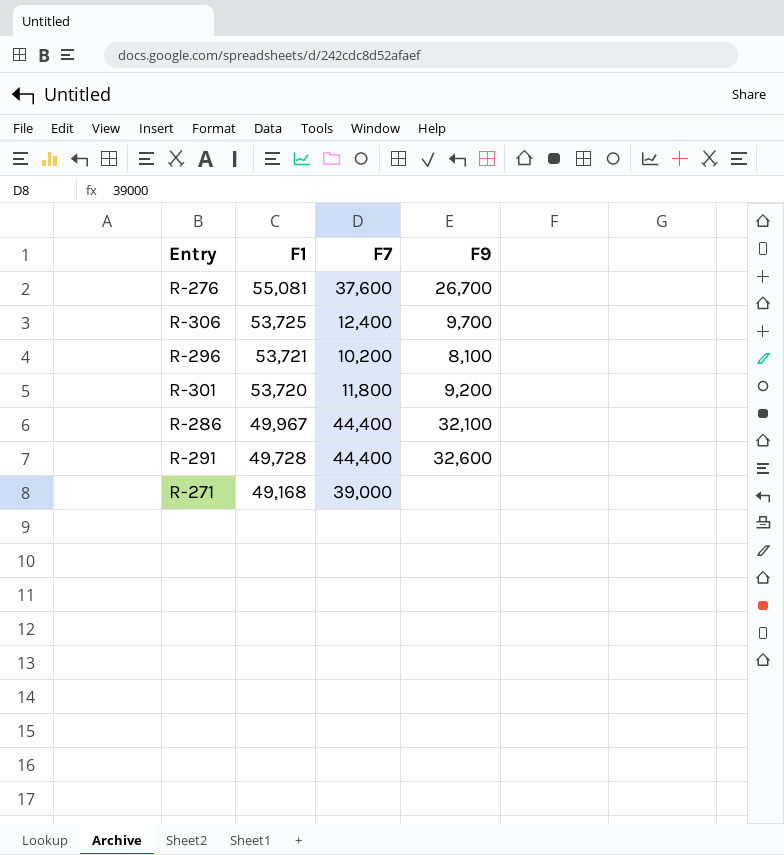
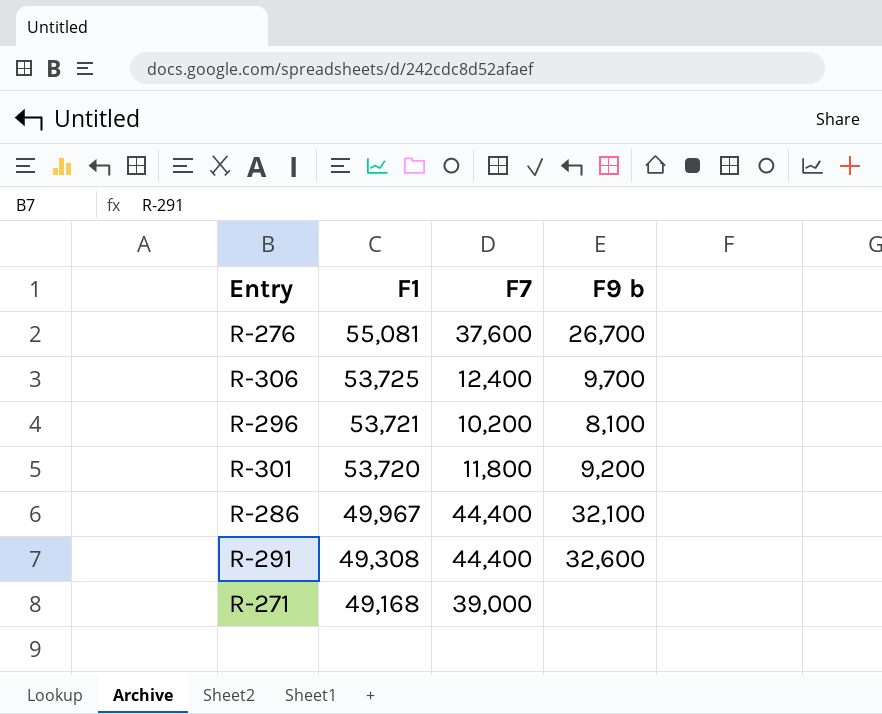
column name: F9 -> F9 b
R-291 | F1: 49,728 -> 49,308

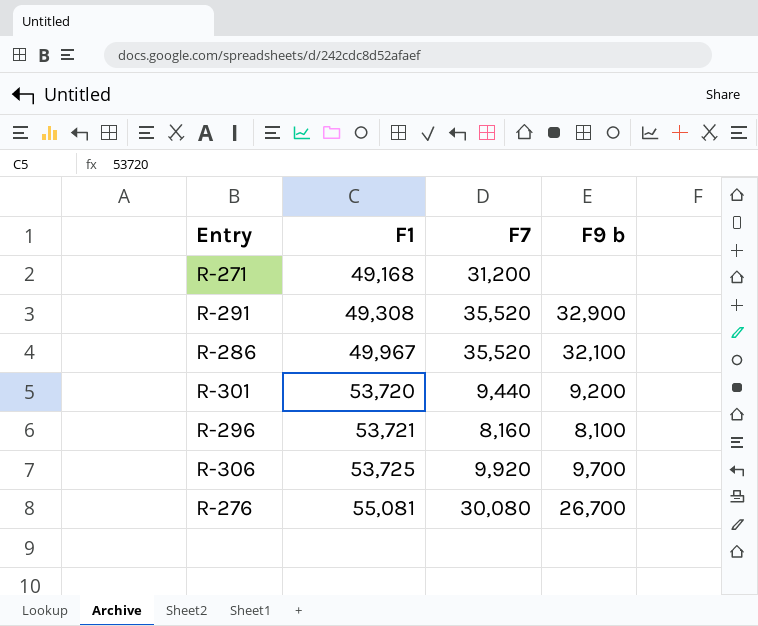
row order: F1 descending -> F1 ascending
R-271 | F7: 39,000 -> 31,200
R-291 | F7: 44,400 -> 35,520
R-291 | F9 b: 32,600 -> 32,900
R-286 | F7: 44,400 -> 35,520
R-301 | F7: 11,800 -> 9,440
R-296 | F7: 10,200 -> 8,160
R-306 | F7: 12,400 -> 9,920
R-276 | F7: 37,600 -> 30,080

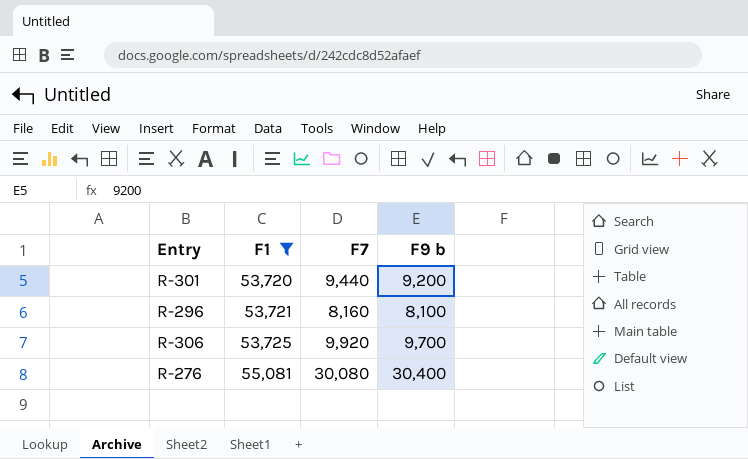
filter: none -> F1 >= 53,720
R-276 | F9 b: 26,700 -> 30,400

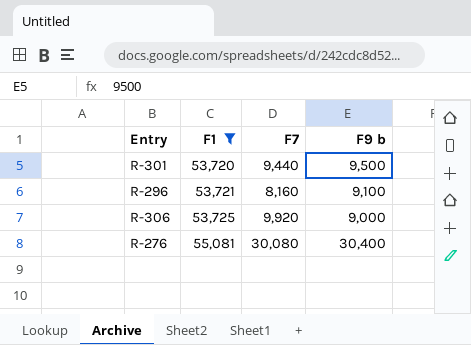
R-301 | F9 b: 9,200 -> 9,500
R-296 | F9 b: 8,100 -> 9,100
R-306 | F9 b: 9,700 -> 9,000

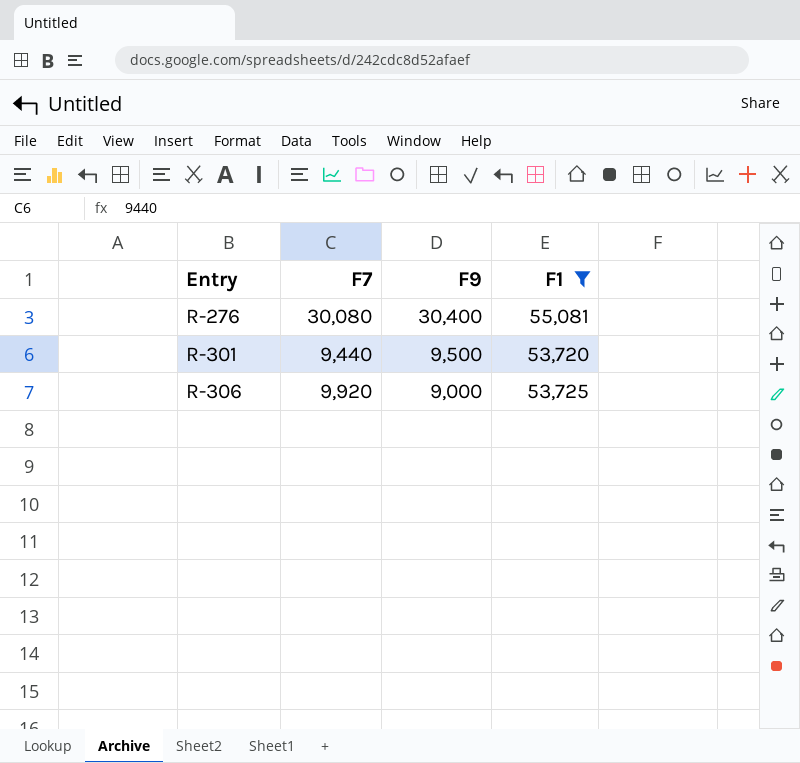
row order: F1 ascending -> Entry ascending
column name: F9 b -> F9
column F1 | position: 2 -> 4
row R-296: 53,721 | 8,160 | 9,100 -> none

